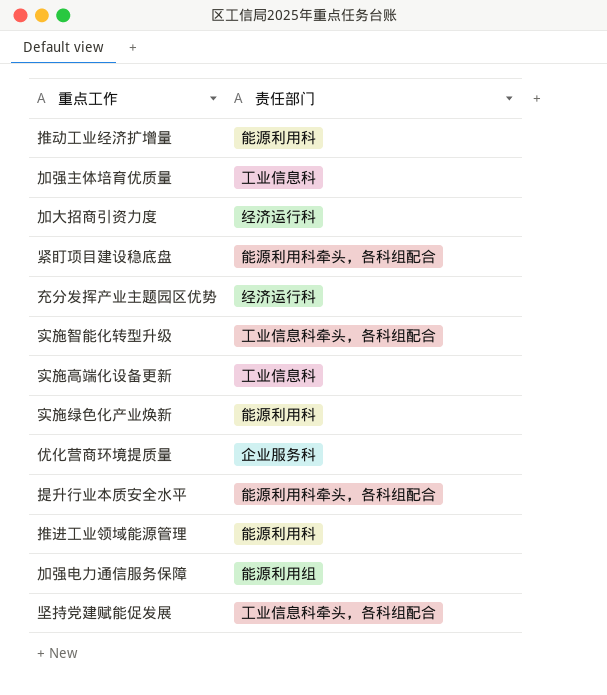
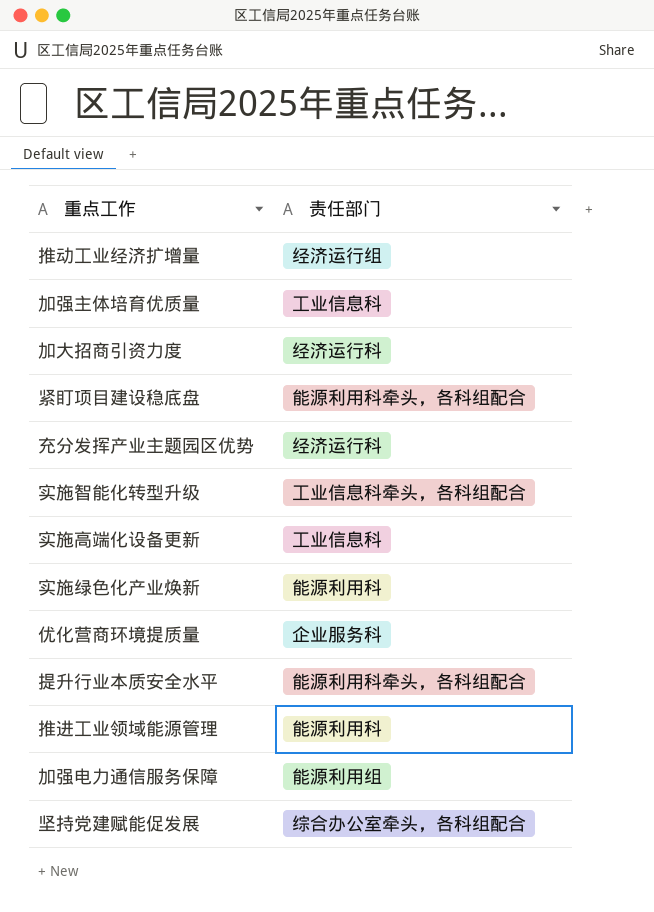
推动工业经济扩增量 | 责任部门: 能源利用科 -> 经济运行组
坚持党建赋能促发展 | 责任部门: 工业信息科牵头，各科组配合 -> 综合办公室牵头，各科组配合

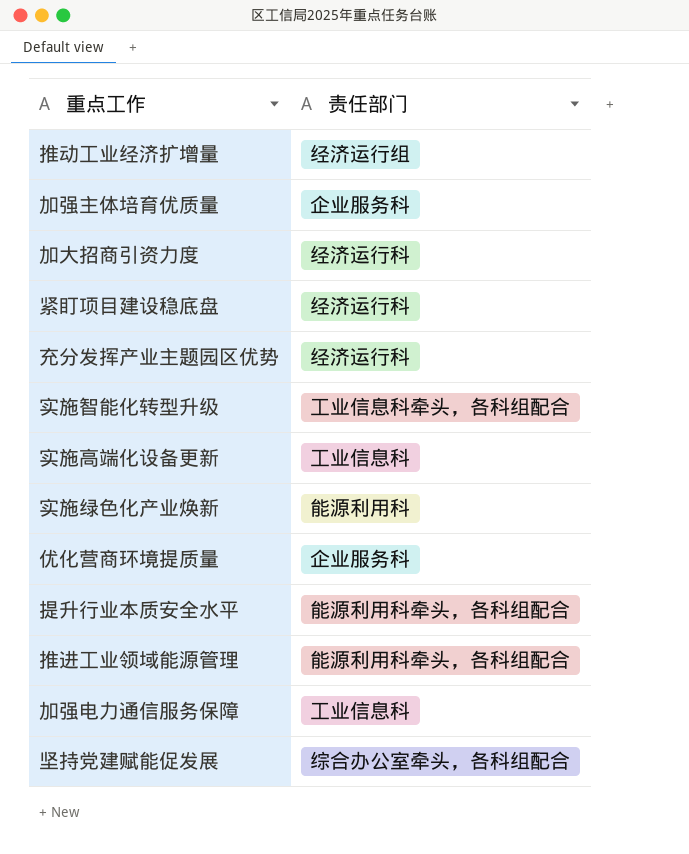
加强主体培育优质量 | 责任部门: 工业信息科 -> 企业服务科
紧盯项目建设稳底盘 | 责任部门: 能源利用科牵头，各科组配合 -> 经济运行科
推进工业领域能源管理 | 责任部门: 能源利用科 -> 能源利用科牵头，各科组配合
加强电力通信服务保障 | 责任部门: 能源利用组 -> 工业信息科

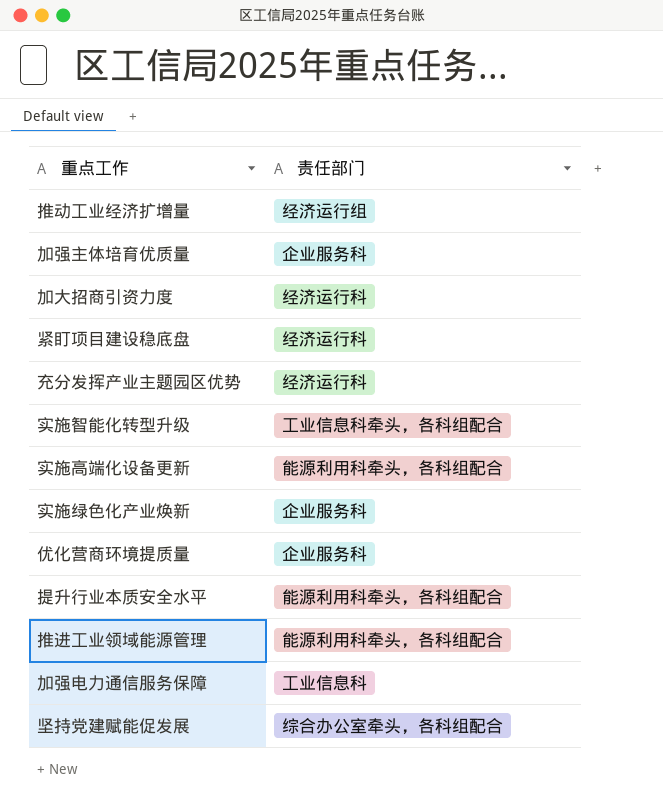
实施高端化设备更新 | 责任部门: 工业信息科 -> 能源利用科牵头，各科组配合
实施绿色化产业焕新 | 责任部门: 能源利用科 -> 企业服务科

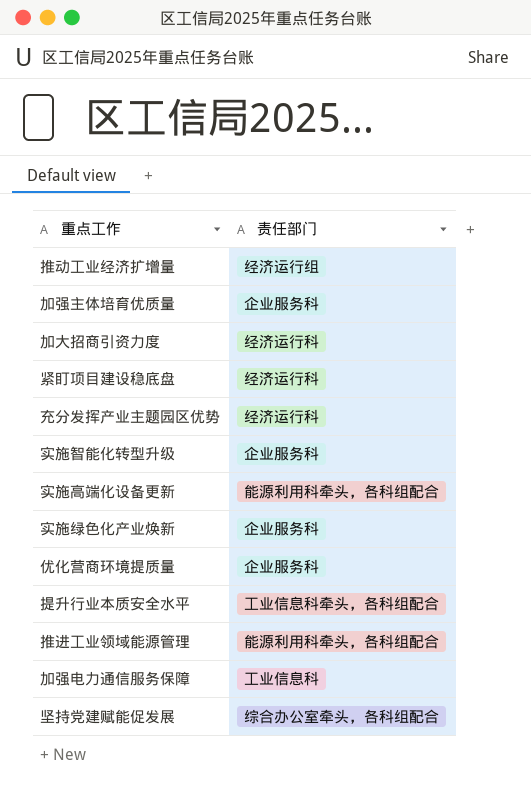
实施智能化转型升级 | 责任部门: 工业信息科牵头，各科组配合 -> 企业服务科
提升行业本质安全水平 | 责任部门: 能源利用科牵头，各科组配合 -> 工业信息科牵头，各科组配合

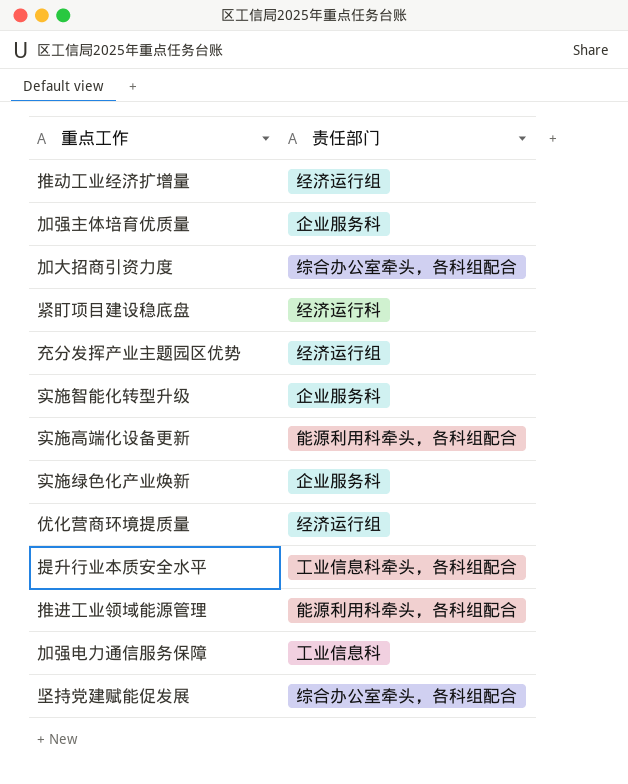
加大招商引资力度 | 责任部门: 经济运行科 -> 综合办公室牵头，各科组配合
充分发挥产业主题园区优势 | 责任部门: 经济运行科 -> 经济运行组
优化营商环境提质量 | 责任部门: 企业服务科 -> 经济运行组

